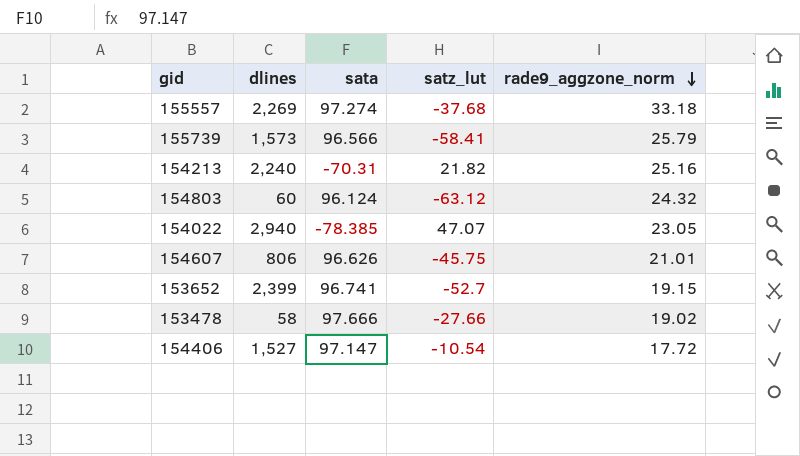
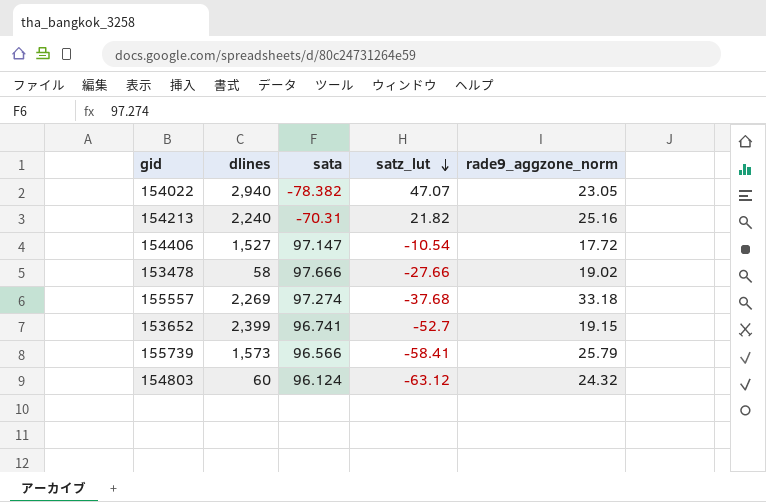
row order: rade9_aggzone_norm descending -> satz_lut descending
row 154607: 806 | 96.626 | -45.75 | 21.01 -> none
154022 | sata: -78.385 -> -78.382

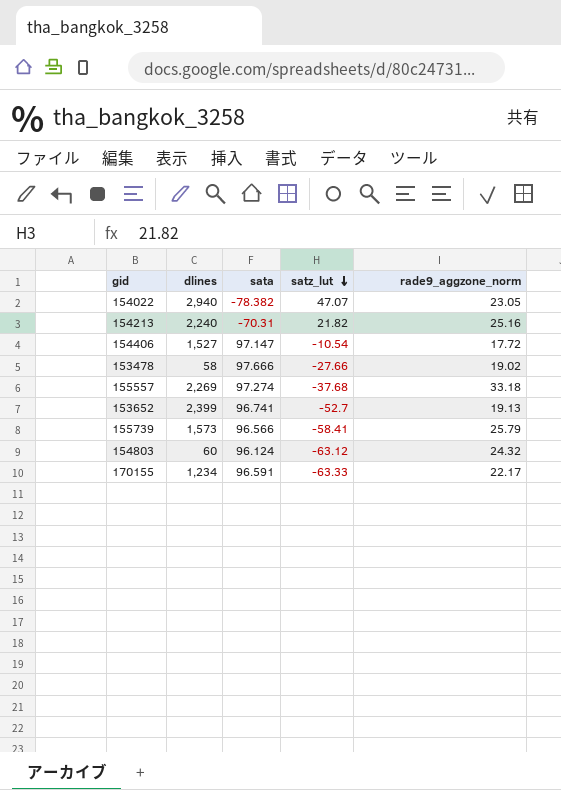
153652 | rade9_aggzone_norm: 19.15 -> 19.13
row 170155: none -> 1,234 | 96.591 | -63.33 | 22.17

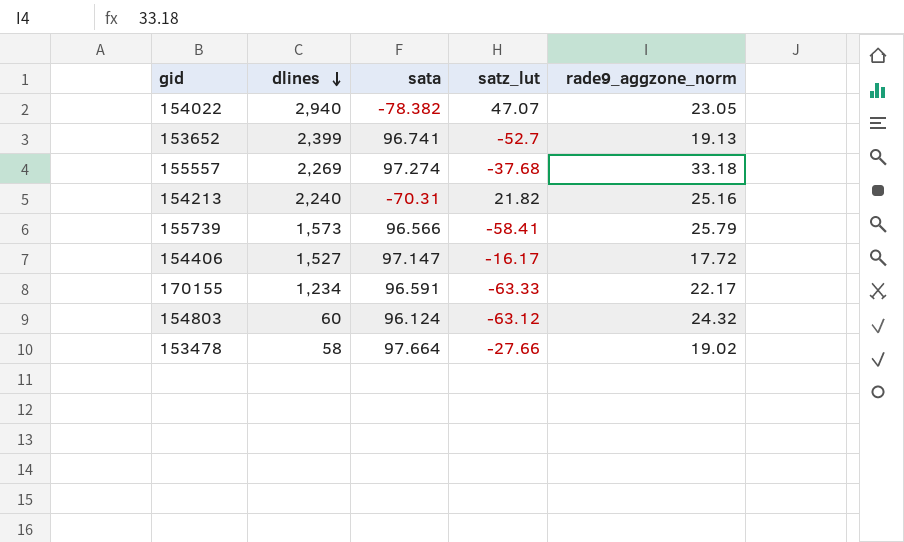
row order: satz_lut descending -> dlines descending
154406 | satz_lut: -10.54 -> -16.17
153478 | sata: 97.666 -> 97.664

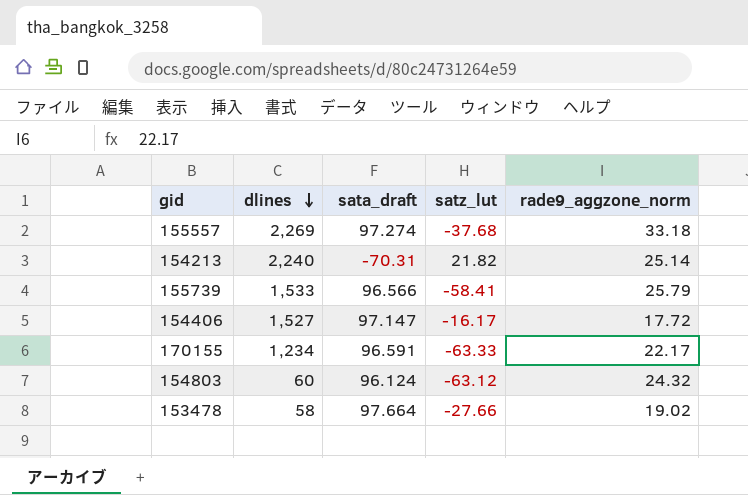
column name: sata -> sata_draft
row 154022: 2,940 | -78.382 | 47.07 | 23.05 -> none
row 153652: 2,399 | 96.741 | -52.7 | 19.13 -> none
154213 | rade9_aggzone_norm: 25.16 -> 25.14
155739 | dlines: 1,573 -> 1,533

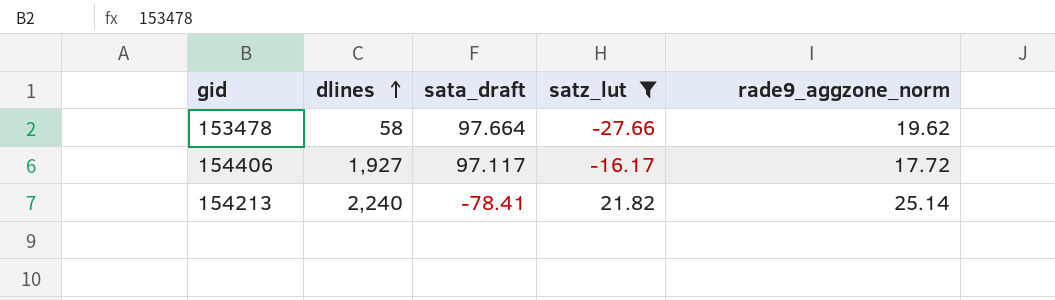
filter: none -> satz_lut >= -27.66
row order: dlines descending -> dlines ascending
153478 | rade9_aggzone_norm: 19.02 -> 19.62
154406 | dlines: 1,527 -> 1,927
154406 | sata_draft: 97.147 -> 97.117
154213 | sata_draft: -70.31 -> -78.41

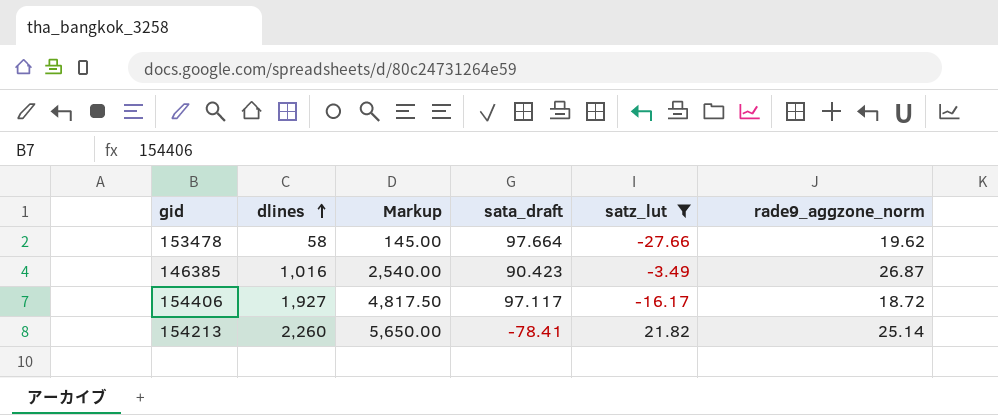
column Markup | formula: none -> [dlines] * 2.5
row 146385: none -> 1,016 | 2,540.00 | 90.423 | -3.49 | 26.87
154406 | rade9_aggzone_norm: 17.72 -> 18.72
154213 | dlines: 2,240 -> 2,260

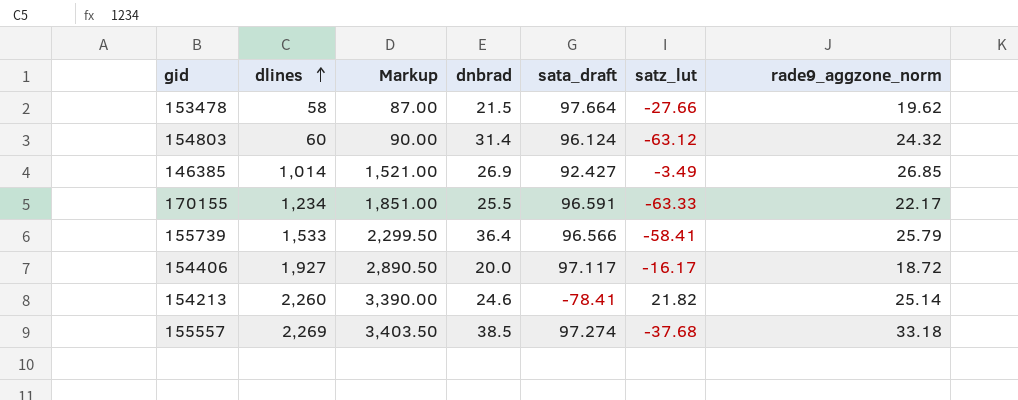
filter: satz_lut >= -27.66 -> none
column Markup | formula: [dlines] * 2.5 -> [dlines] * 1.5
column dnbrad | position: none -> 4
146385 | dlines: 1,016 -> 1,014
146385 | sata_draft: 90.423 -> 92.427
146385 | rade9_aggzone_norm: 26.87 -> 26.85

